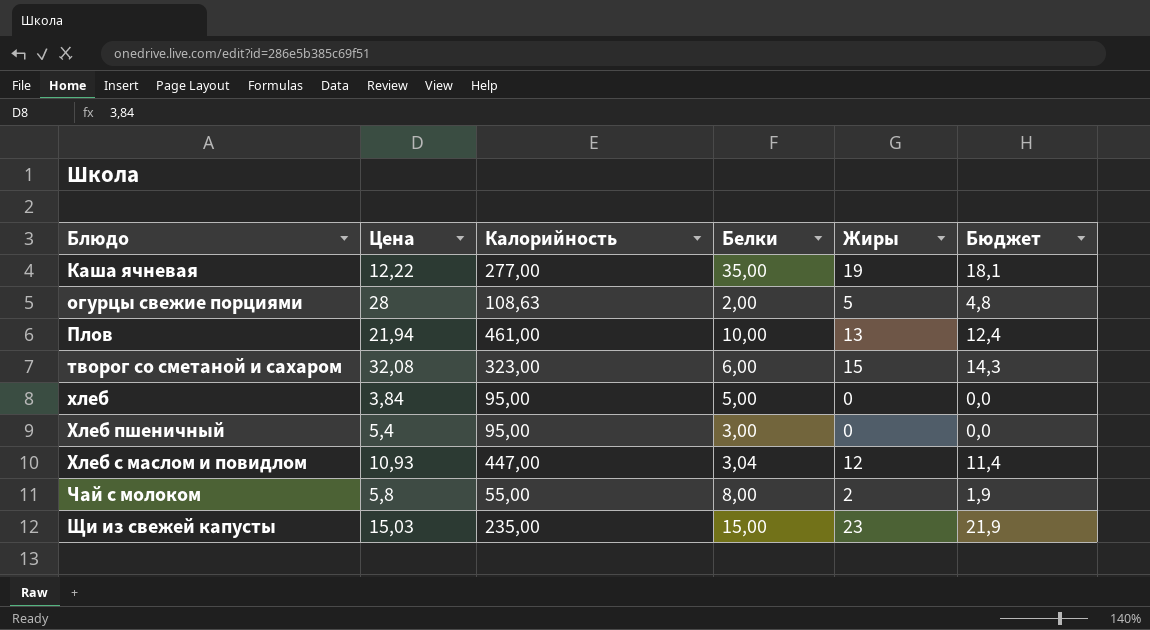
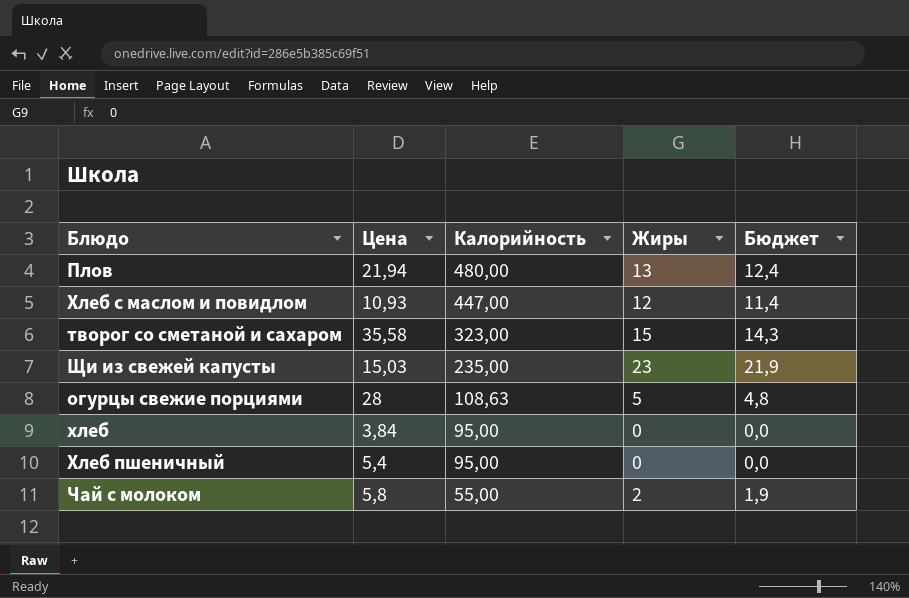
row order: Блюдо ascending -> Калорийность descending
column Белки | position: 4 -> none
row Каша ячневая: 12,22 | 277,00 | 35,00 | 19 | 18,1 -> none
Плов | Калорийность: 461,00 -> 480,00
творог со сметаной и сахаром | Цена: 32,08 -> 35,58

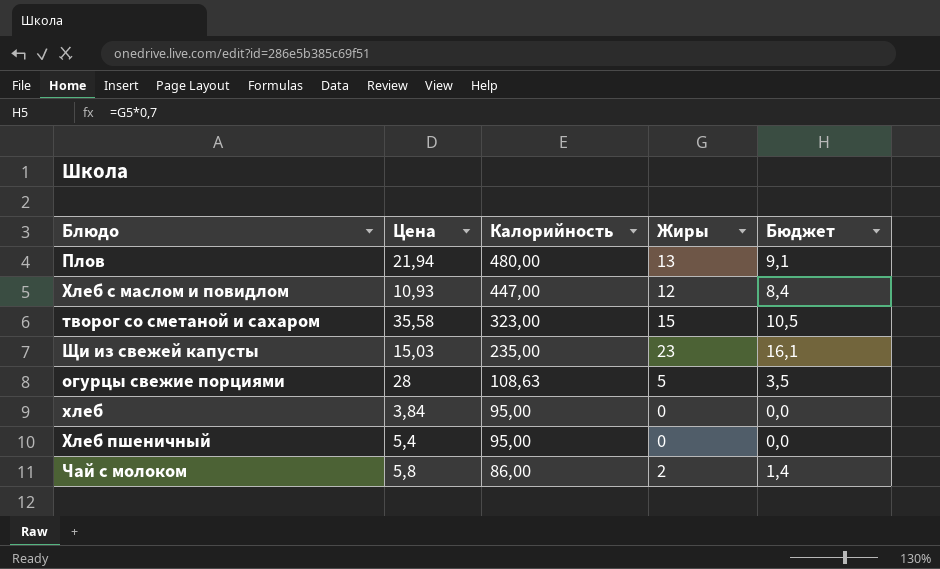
column Бюджет | formula: [Жиры] * 0,95 -> [Жиры] * 0,7
Чай с молоком | Калорийность: 55,00 -> 86,00

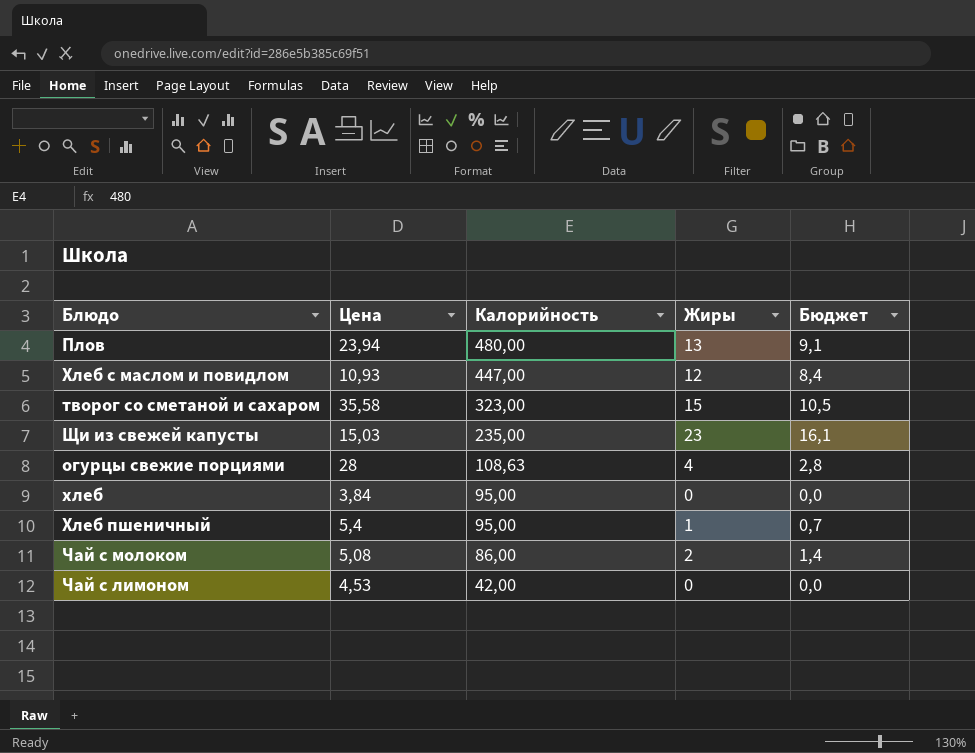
Плов | Цена: 21,94 -> 23,94
огурцы свежие порциями | Жиры: 5 -> 4
огурцы свежие порциями | Бюджет: 3,5 -> 2,8
Хлеб пшеничный | Жиры: 0 -> 1
Хлеб пшеничный | Бюджет: 0,0 -> 0,7
Чай с молоком | Цена: 5,8 -> 5,08
row Чай с лимоном: none -> 4,53 | 42,00 | 0 | 0,0

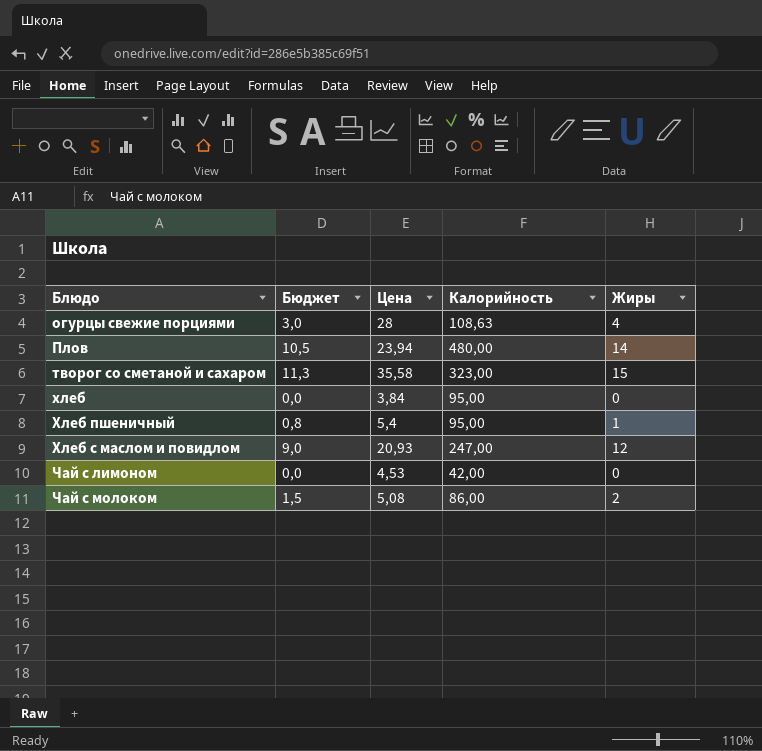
row order: Калорийность descending -> Блюдо ascending
column Бюджет | formula: [Жиры] * 0,7 -> [Жиры] * 0,75
column Бюджет | position: 5 -> 2
row Щи из свежей капусты: 15,03 | 235,00 | 23 | 16,1 -> none
Плов | Жиры: 13 -> 14
Хлеб с маслом и повидлом | Цена: 10,93 -> 20,93
Хлеб с маслом и повидлом | Калорийность: 447,00 -> 247,00

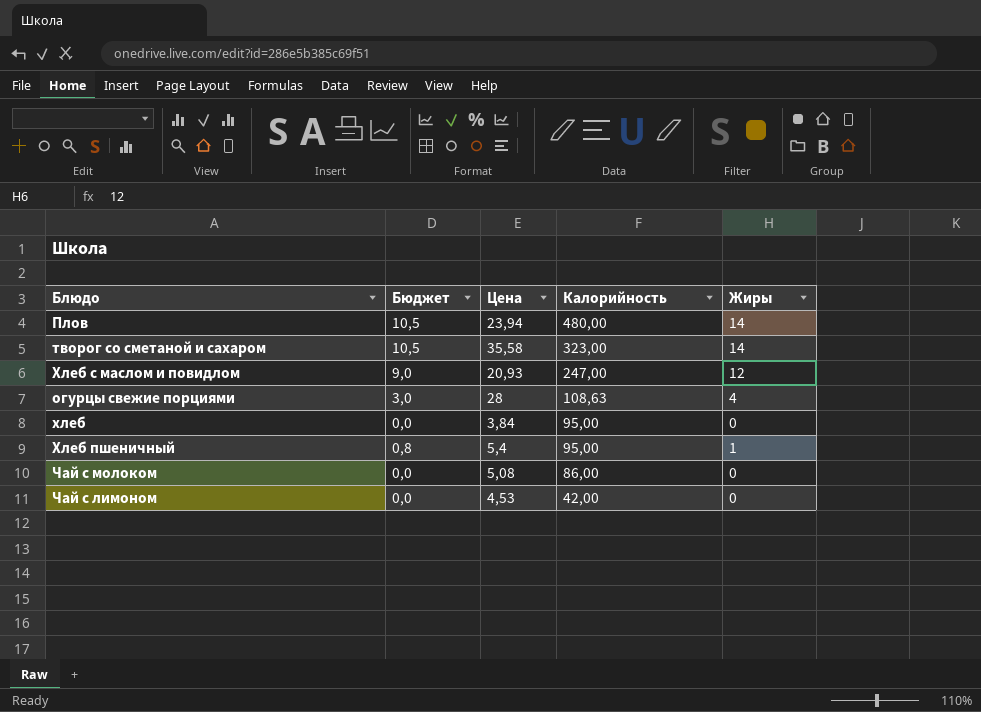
row order: Блюдо ascending -> Калорийность descending
творог со сметаной и сахаром | Бюджет: 11,3 -> 10,5
творог со сметаной и сахаром | Жиры: 15 -> 14
Чай с молоком | Бюджет: 1,5 -> 0,0
Чай с молоком | Жиры: 2 -> 0

